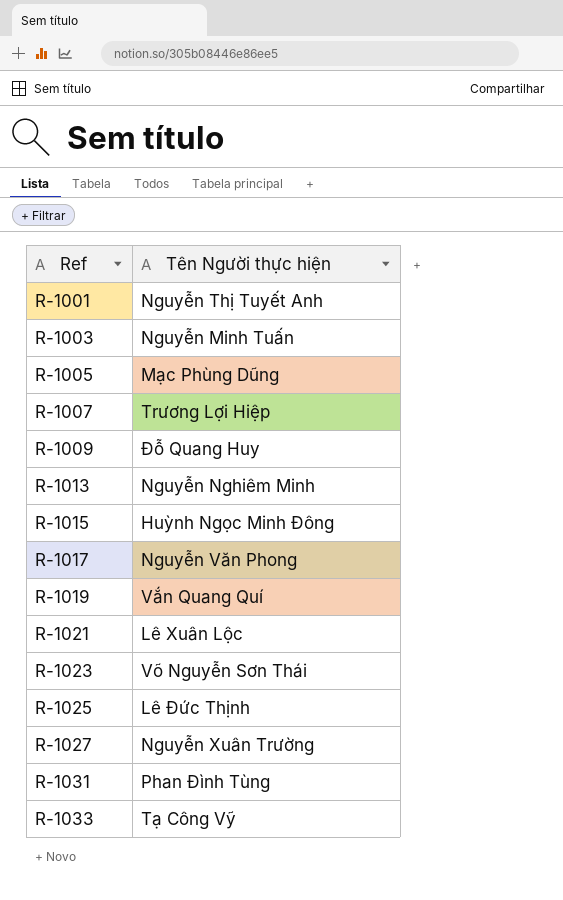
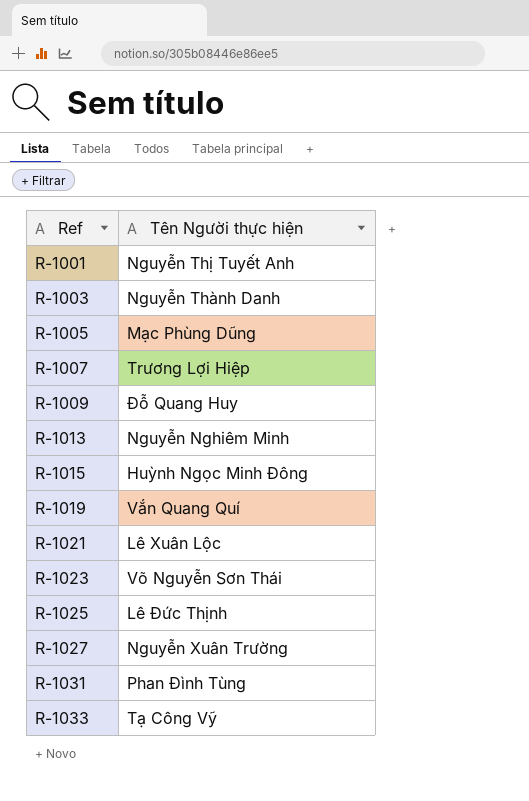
row R-1017: Nguyễn Văn Phong -> none
R-1003 | Tên Người thực hiện: Nguyễn Minh Tuấn -> Nguyễn Thành Danh

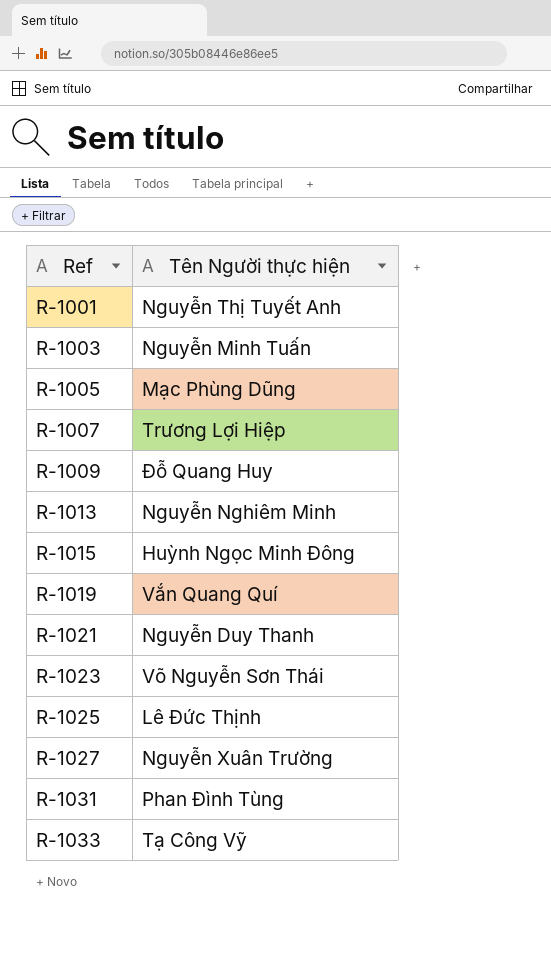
R-1003 | Tên Người thực hiện: Nguyễn Thành Danh -> Nguyễn Minh Tuấn
R-1021 | Tên Người thực hiện: Lê Xuân Lộc -> Nguyễn Duy Thanh

